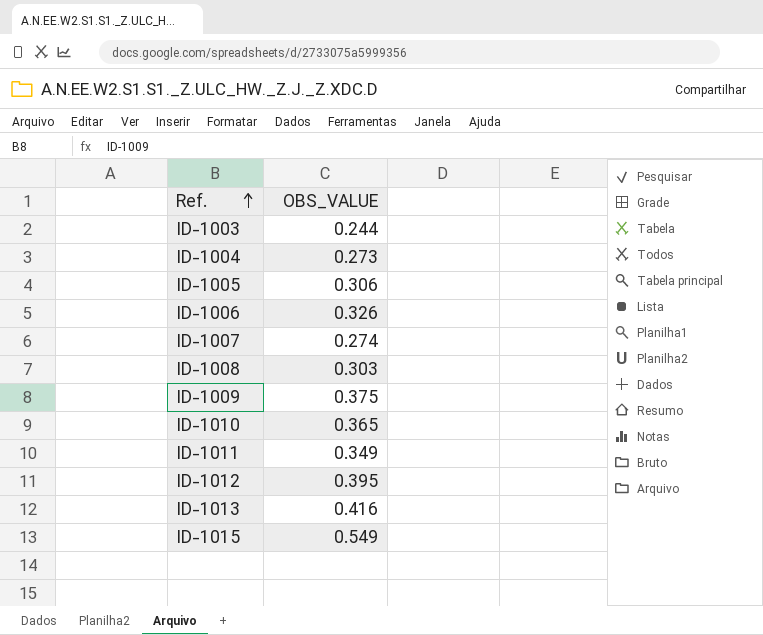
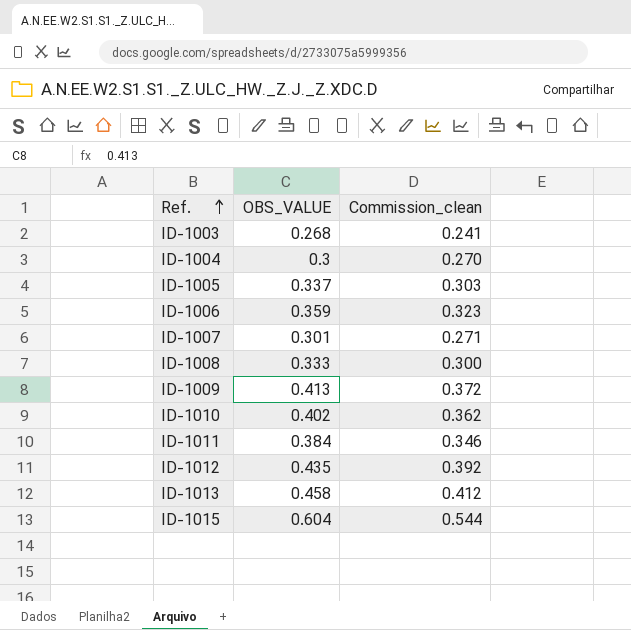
column Commission_clean | formula: none -> [OBS_VALUE] * 0.9
ID-1003 | OBS_VALUE: 0.244 -> 0.268
ID-1004 | OBS_VALUE: 0.273 -> 0.3
ID-1005 | OBS_VALUE: 0.306 -> 0.337
ID-1006 | OBS_VALUE: 0.326 -> 0.359
ID-1007 | OBS_VALUE: 0.274 -> 0.301
ID-1008 | OBS_VALUE: 0.303 -> 0.333
ID-1009 | OBS_VALUE: 0.375 -> 0.413
ID-1010 | OBS_VALUE: 0.365 -> 0.402
ID-1011 | OBS_VALUE: 0.349 -> 0.384
ID-1012 | OBS_VALUE: 0.395 -> 0.435
ID-1013 | OBS_VALUE: 0.416 -> 0.458
ID-1015 | OBS_VALUE: 0.549 -> 0.604

